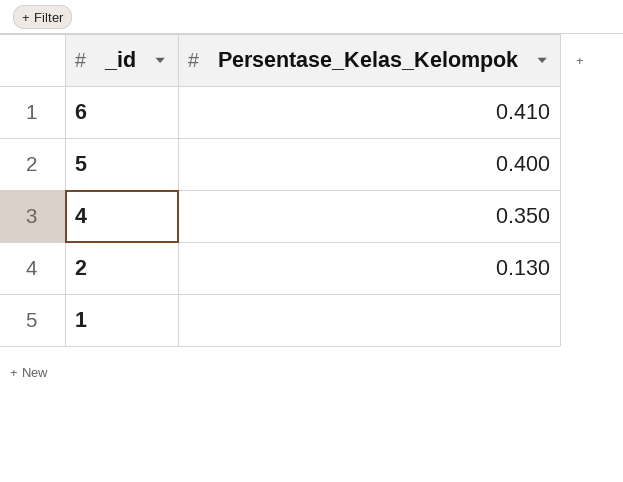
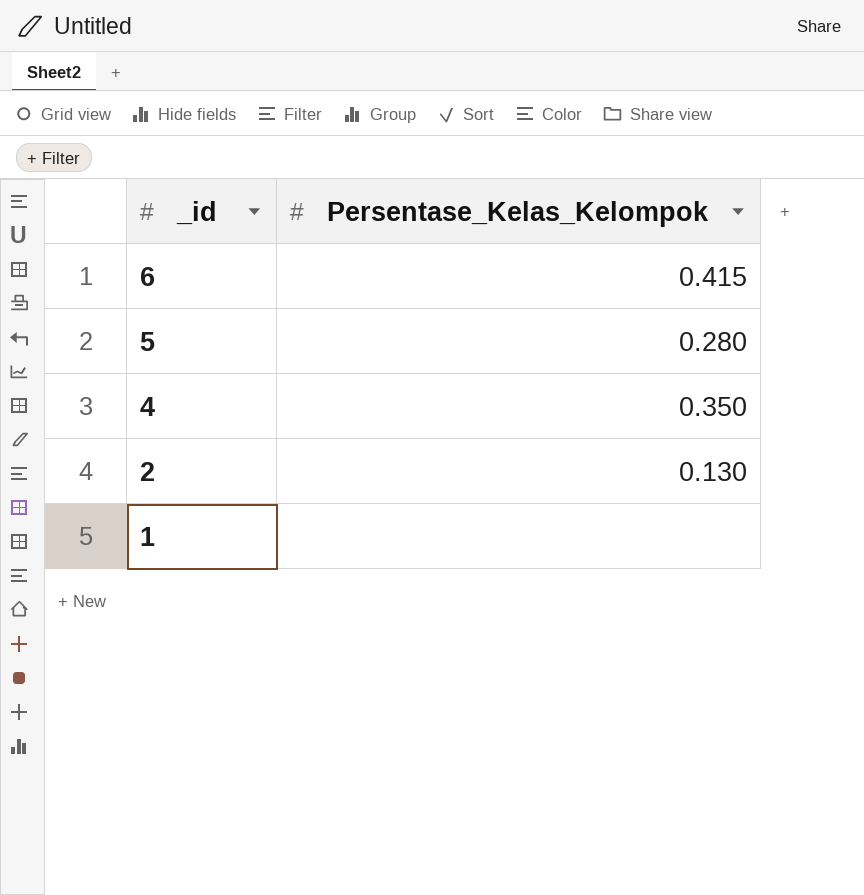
6 | Persentase_Kelas_Kelompok: 0.410 -> 0.415
5 | Persentase_Kelas_Kelompok: 0.400 -> 0.280

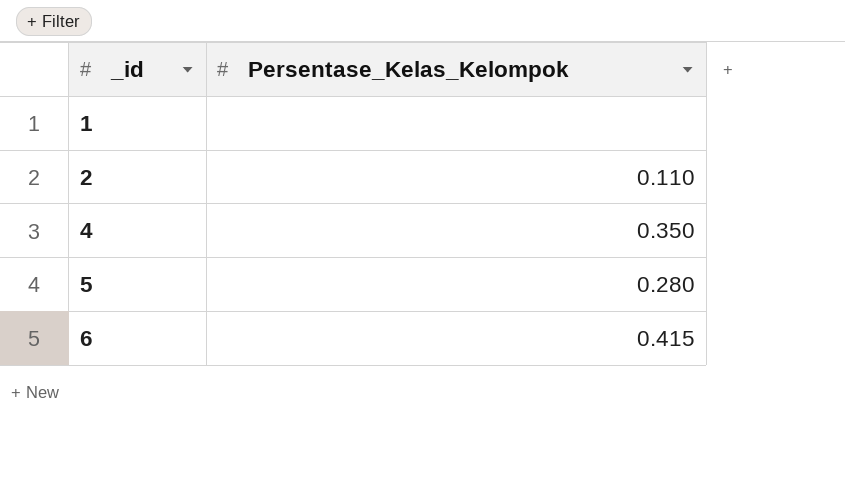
row order: _id descending -> _id ascending
2 | Persentase_Kelas_Kelompok: 0.130 -> 0.110

